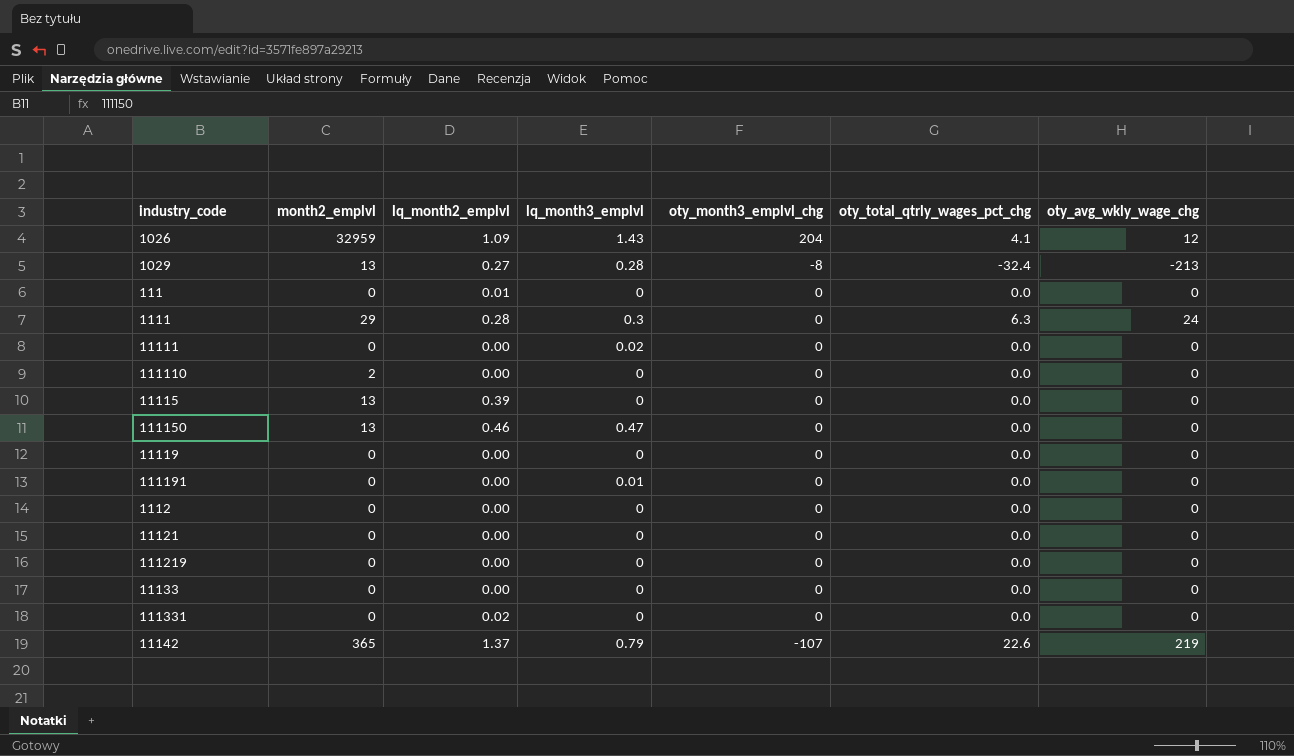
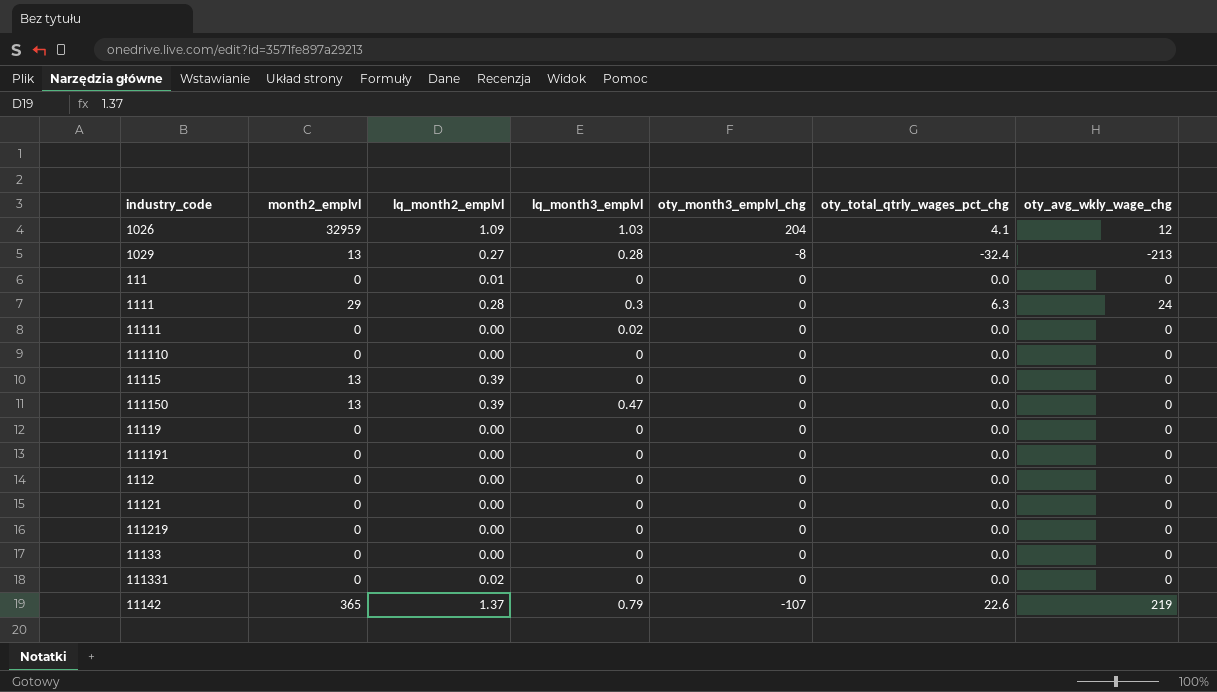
1026 | lq_month3_emplvl: 1.43 -> 1.03
111110 | month2_emplvl: 2 -> 0
111150 | lq_month2_emplvl: 0.46 -> 0.39
111191 | lq_month3_emplvl: 0.01 -> 0

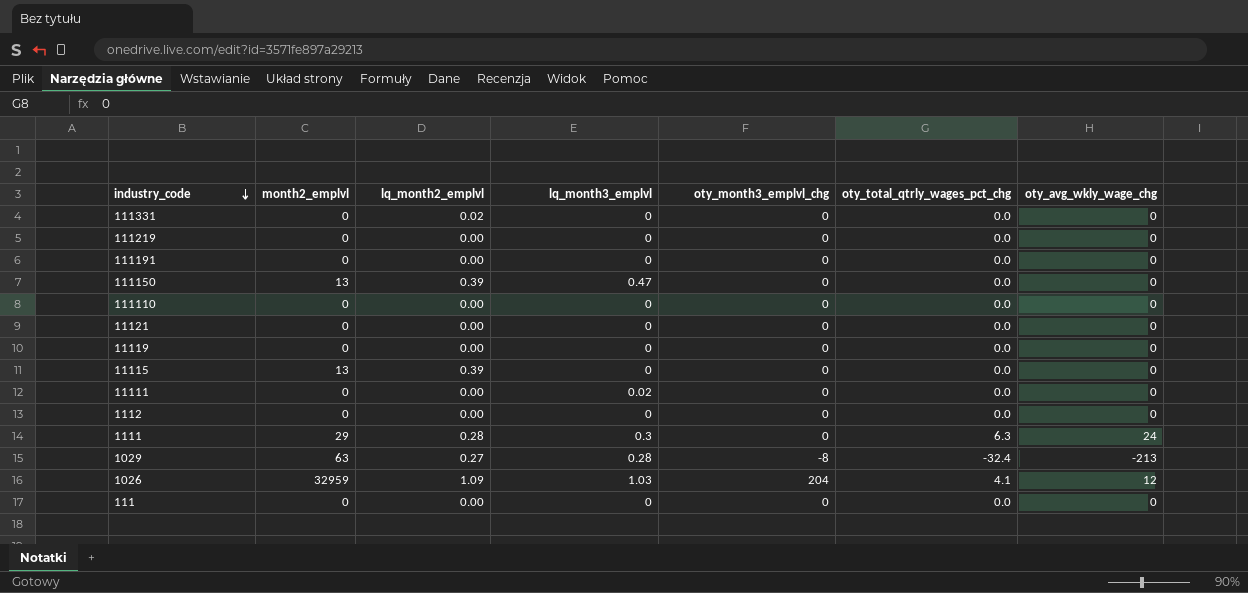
row order: none -> industry_code descending
row 11133: 0 | 0.00 | 0 | 0 | 0.0 | 0 -> none
row 11142: 365 | 1.37 | 0.79 | -107 | 22.6 | 219 -> none
1029 | month2_emplvl: 13 -> 63
111 | lq_month2_emplvl: 0.01 -> 0.00

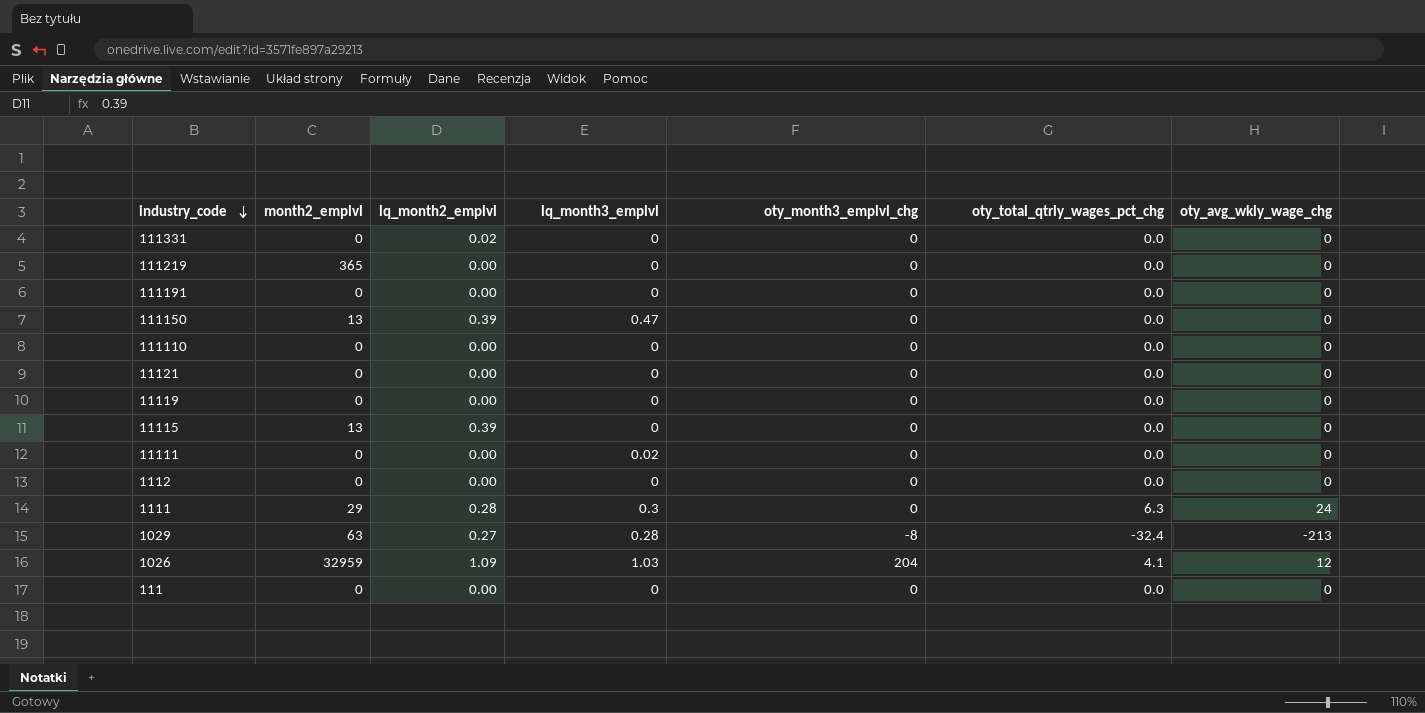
111219 | month2_emplvl: 0 -> 365

